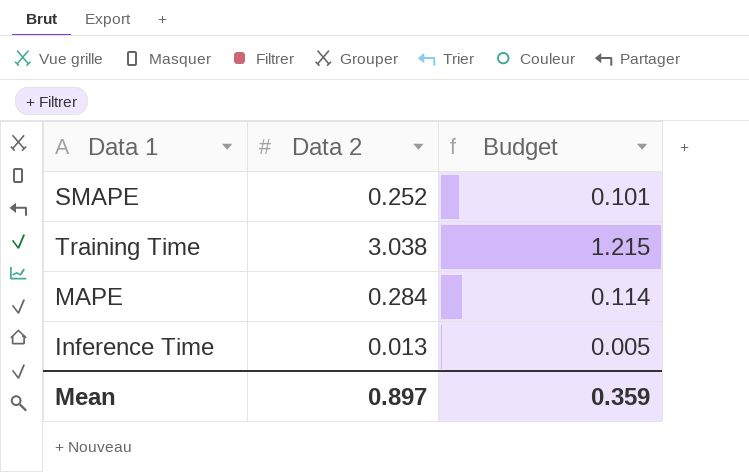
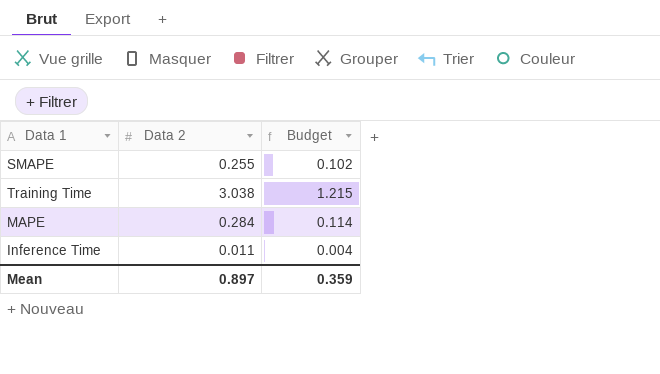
SMAPE | Data 2: 0.252 -> 0.255
SMAPE | Budget: 0.101 -> 0.102
Inference Time | Data 2: 0.013 -> 0.011
Inference Time | Budget: 0.005 -> 0.004

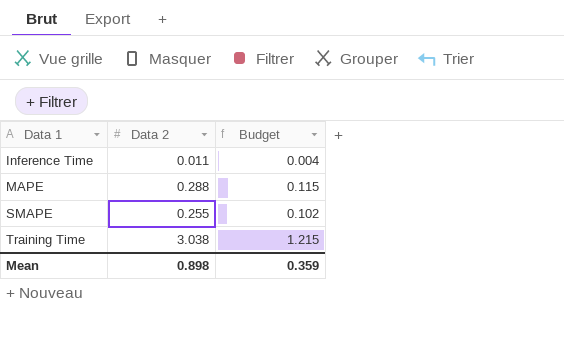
row order: none -> Data 1 ascending
MAPE | Data 2: 0.284 -> 0.288
MAPE | Budget: 0.114 -> 0.115
Mean | Data 2: 0.897 -> 0.898

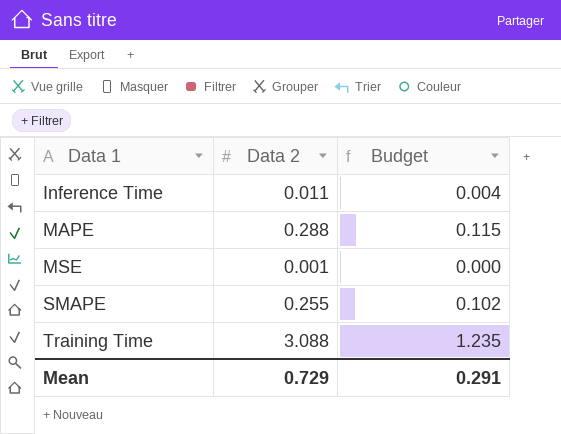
row MSE: none -> 0.001 | 0.000
Training Time | Data 2: 3.038 -> 3.088
Training Time | Budget: 1.215 -> 1.235
Mean | Data 2: 0.898 -> 0.729
Mean | Budget: 0.359 -> 0.291

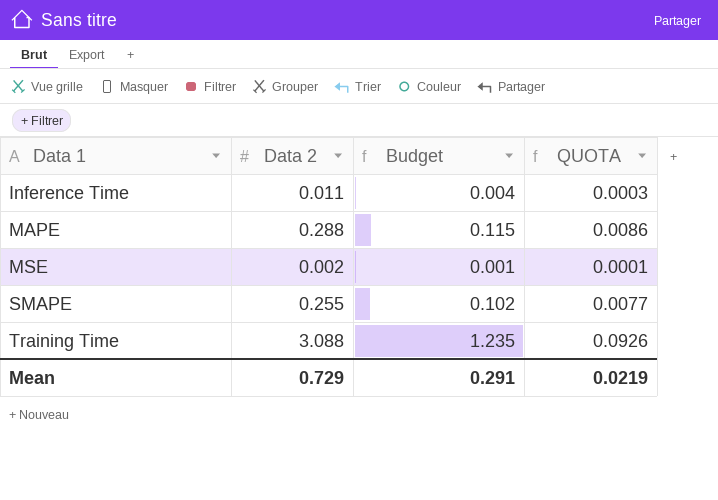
column QUOTA | formula: none -> [Data 2] * 0.03
MSE | Data 2: 0.001 -> 0.002
MSE | Budget: 0.000 -> 0.001

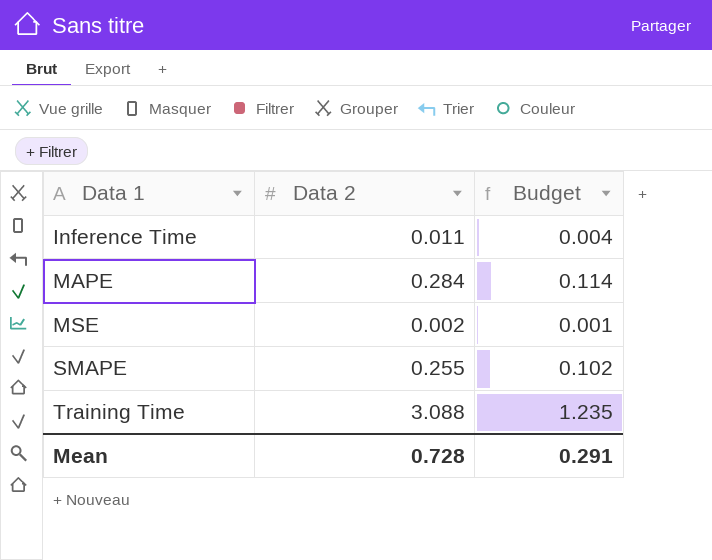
column QUOTA | formula: [Data 2] * 0.03 -> none
MAPE | Data 2: 0.288 -> 0.284
MAPE | Budget: 0.115 -> 0.114
Mean | Data 2: 0.729 -> 0.728

